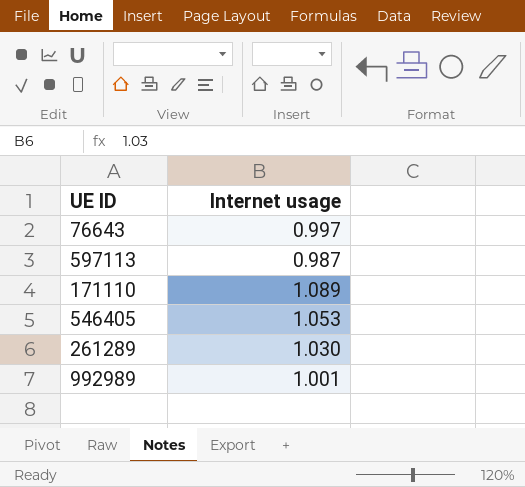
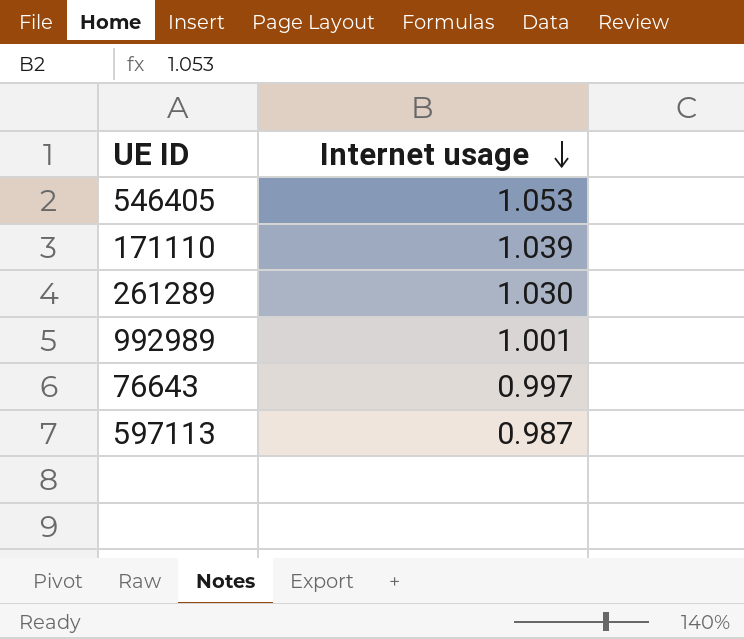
row order: none -> Internet usage descending
171110 | Internet usage: 1.089 -> 1.039

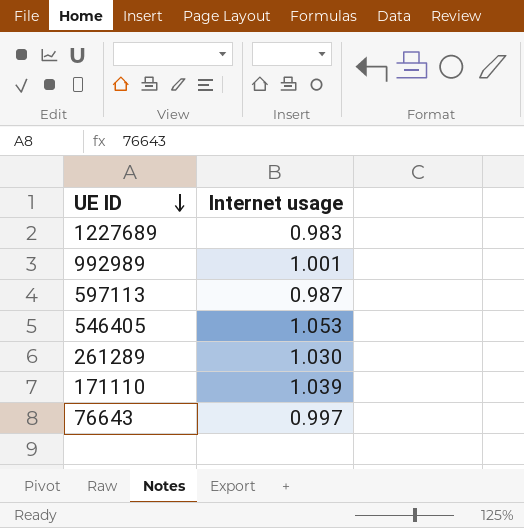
row order: Internet usage descending -> UE ID descending
row 1227689: none -> 0.983

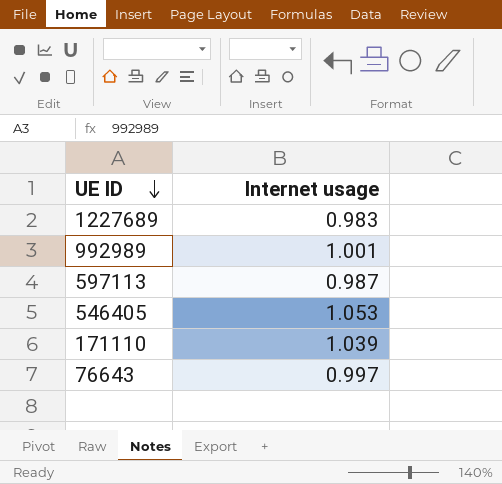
row 261289: 1.030 -> none

